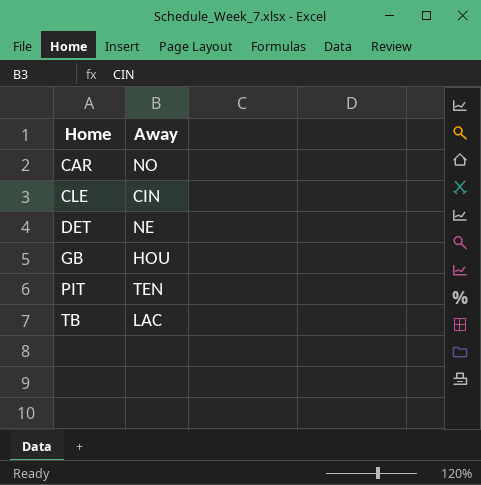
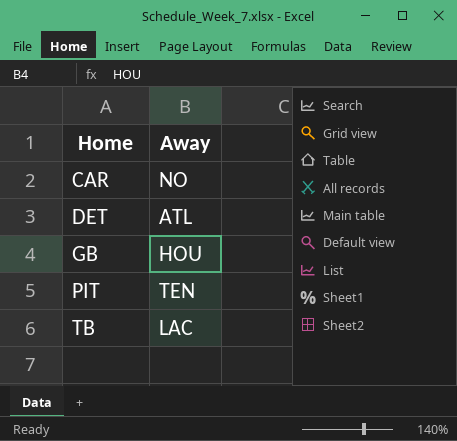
row CLE: CIN -> none
DET | Away: NE -> ATL

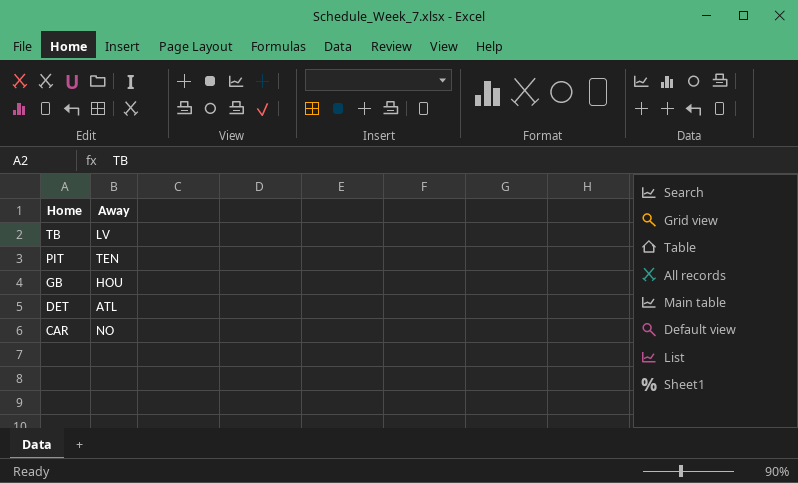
row order: Home ascending -> Home descending
TB | Away: LAC -> LV

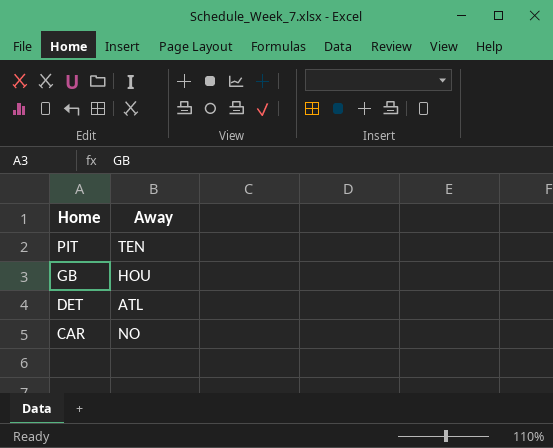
row TB: LV -> none

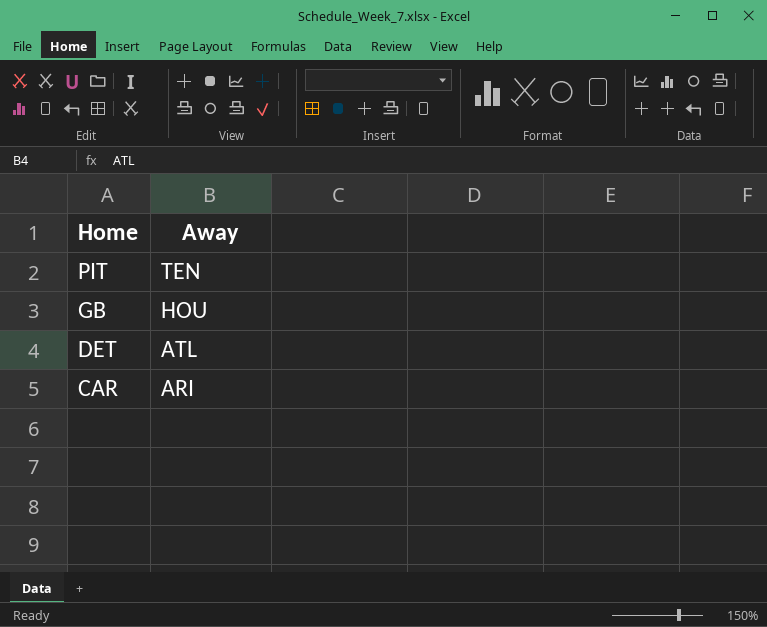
CAR | Away: NO -> ARI

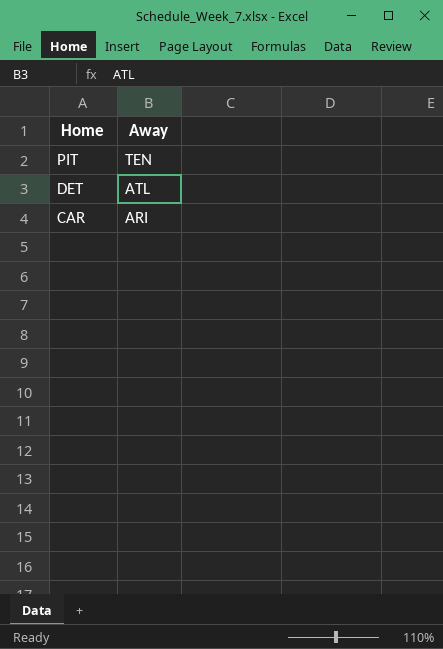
row GB: HOU -> none

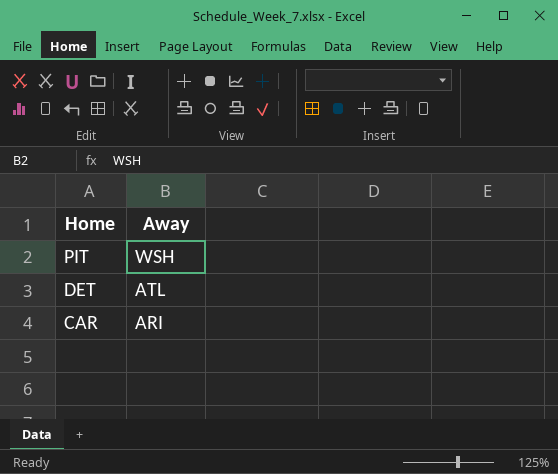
PIT | Away: TEN -> WSH

